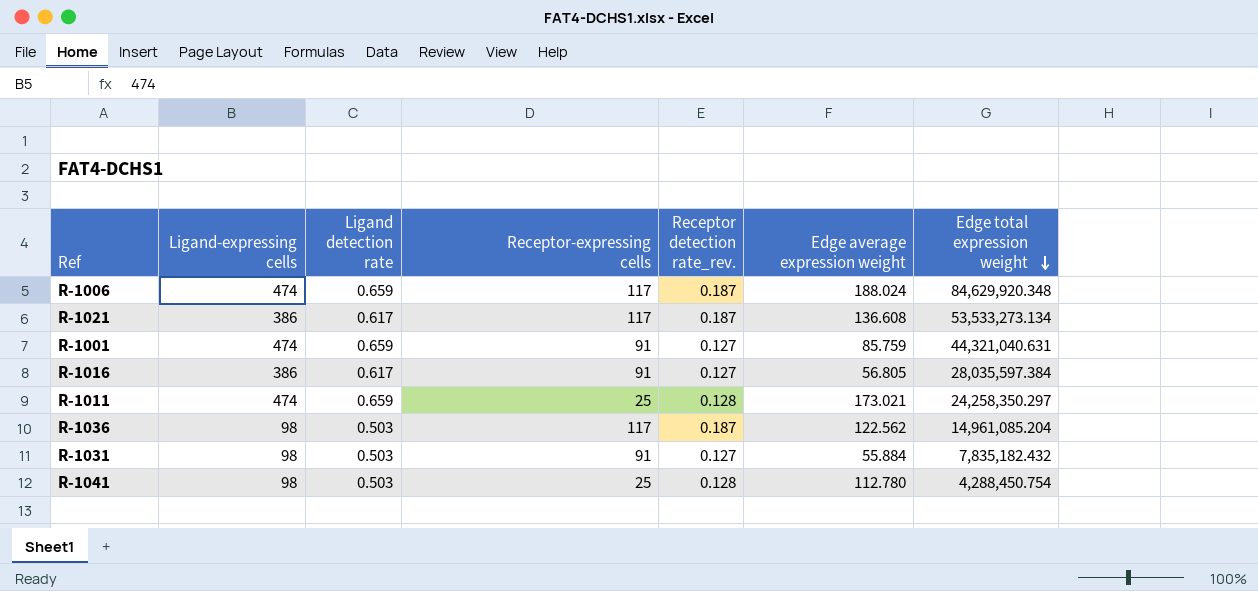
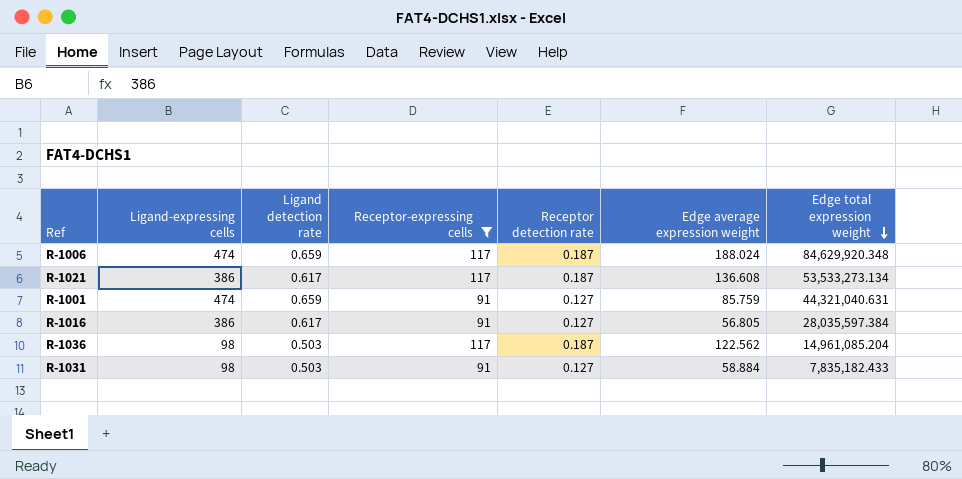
filter: none -> Receptor-expressing cells != 25
column name: Receptor detection rate_rev. -> Receptor detection rate
R-1031 | Edge average expression weight: 55.884 -> 58.884
R-1031 | Edge total expression weight: 7,835,182.432 -> 7,835,182.433

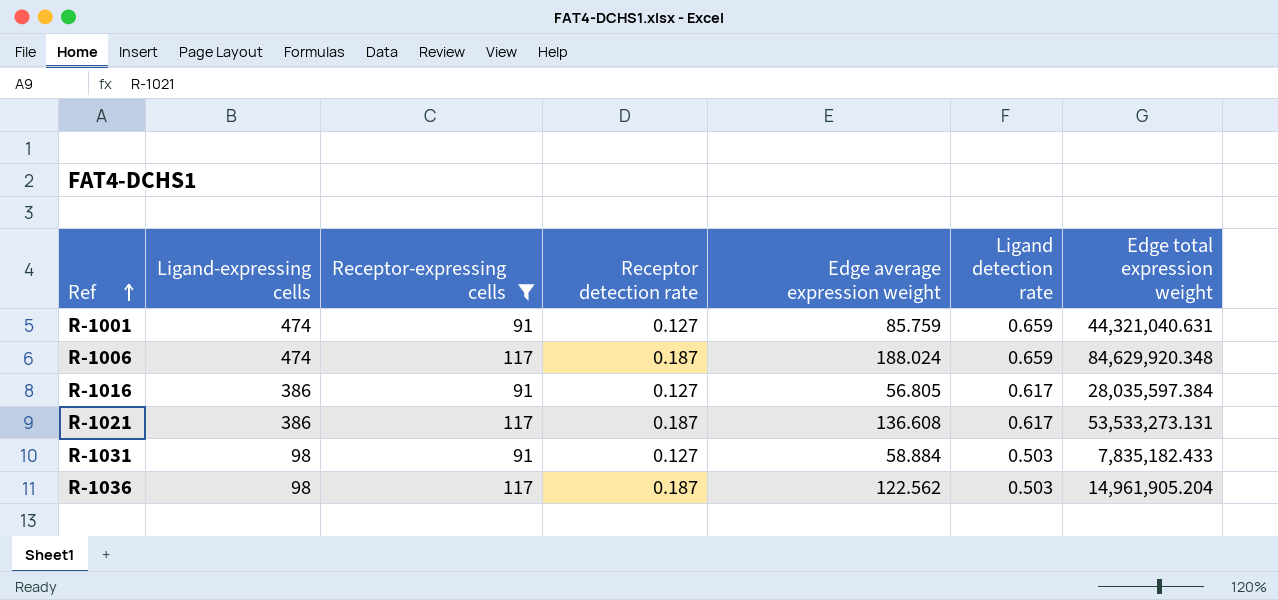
row order: Edge total expression weight descending -> Ref ascending
column Ligand detection rate | position: 3 -> 6
R-1021 | Edge total expression weight: 53,533,273.134 -> 53,533,273.131
R-1036 | Edge total expression weight: 14,961,085.204 -> 14,961,905.204

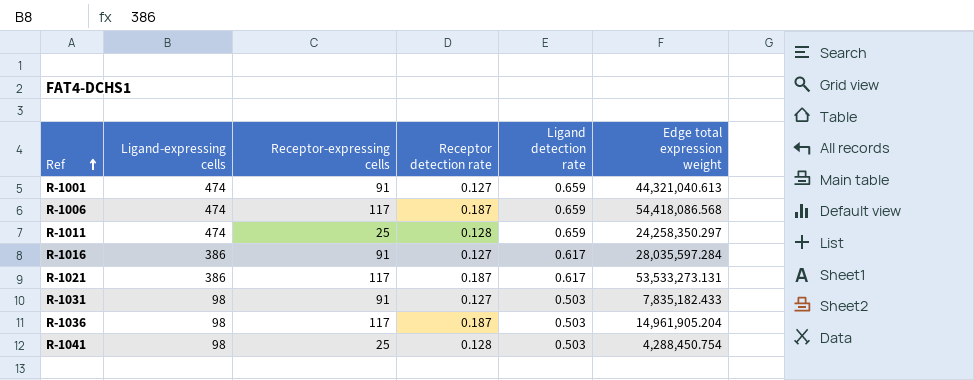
filter: Receptor-expressing cells != 25 -> none
column Edge average expression weight | position: 5 -> none
R-1001 | Edge total expression weight: 44,321,040.631 -> 44,321,040.613
R-1006 | Edge total expression weight: 84,629,920.348 -> 54,418,086.568
R-1016 | Edge total expression weight: 28,035,597.384 -> 28,035,597.284

